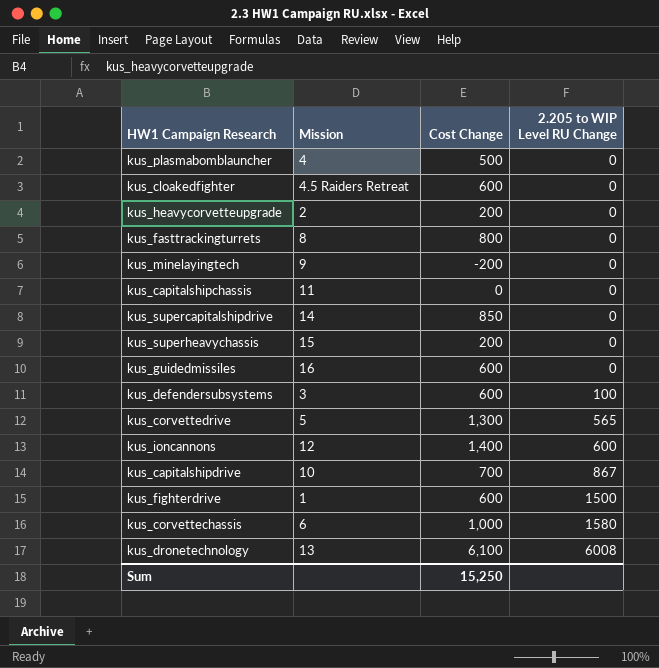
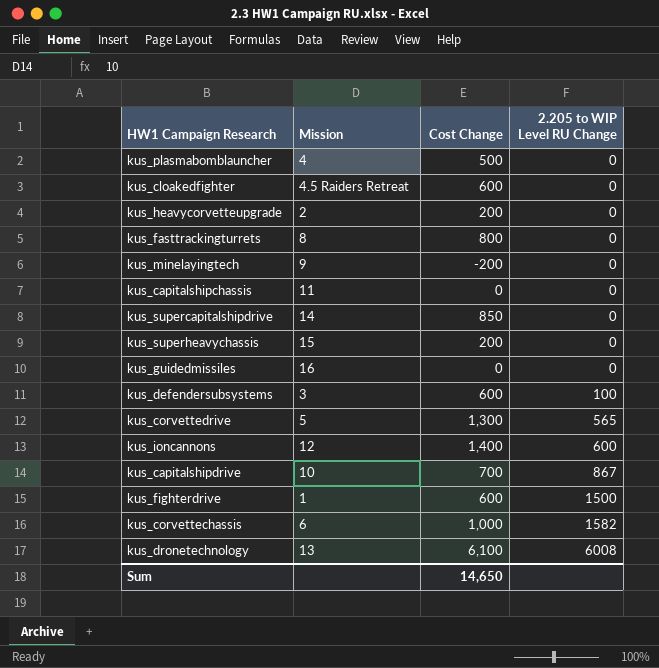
kus_guidedmissiles | Cost Change: 600 -> 0
kus_corvettechassis | 2.205 to WIP Level RU Change: 1580 -> 1582
Sum | Cost Change: 15,250 -> 14,650

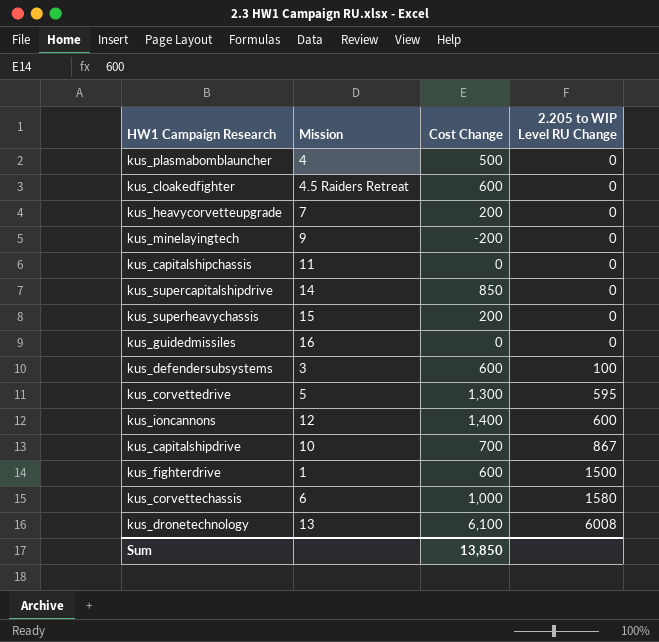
row kus_fasttrackingturrets: 8 | 800 | 0 -> none
kus_heavycorvetteupgrade | Mission: 2 -> 7
kus_corvettedrive | 2.205 to WIP Level RU Change: 565 -> 595
kus_corvettechassis | 2.205 to WIP Level RU Change: 1582 -> 1580
Sum | Cost Change: 14,650 -> 13,850

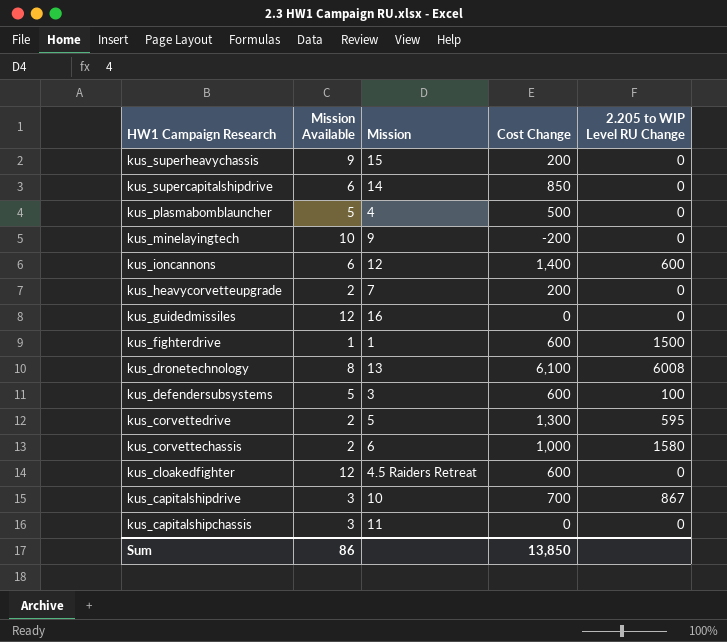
row order: 2.205 to WIP Level RU Change ascending -> HW1 Campaign Research descending
column Mission Available | position: none -> 2

